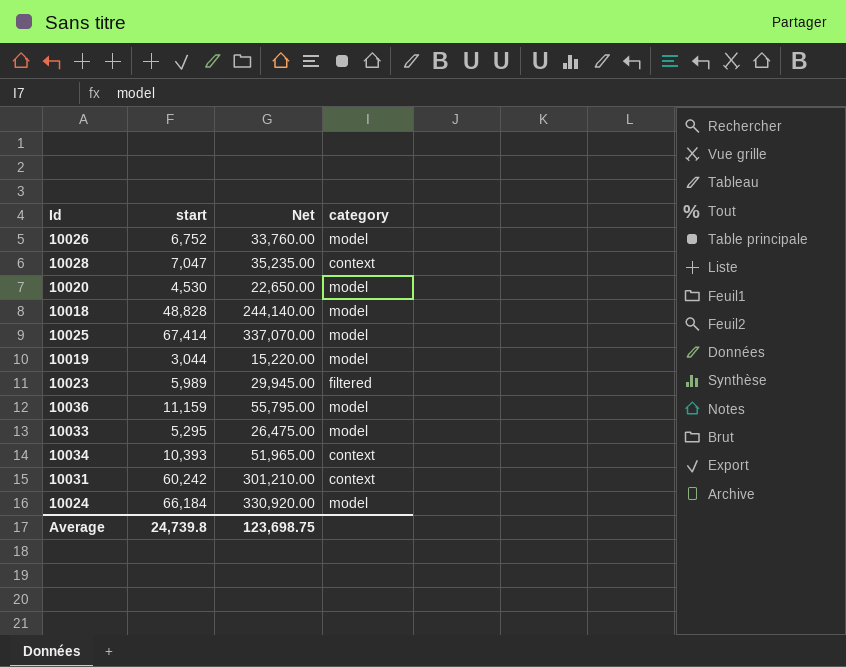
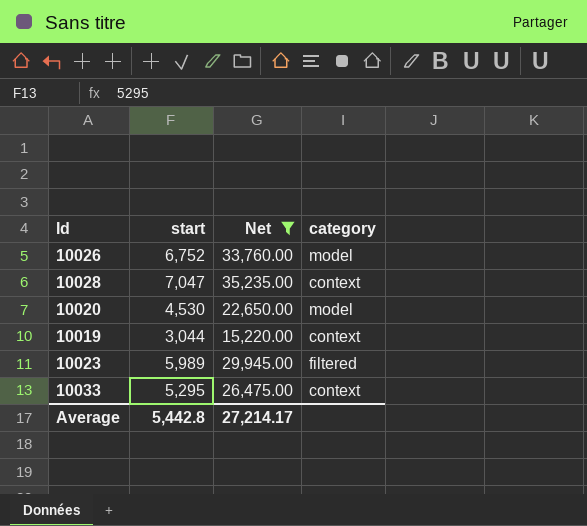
filter: none -> Net <= 35,235.00
10019 | category: model -> context
10033 | category: model -> context
Average | start: 24,739.8 -> 5,442.8
Average | Net: 123,698.75 -> 27,214.17

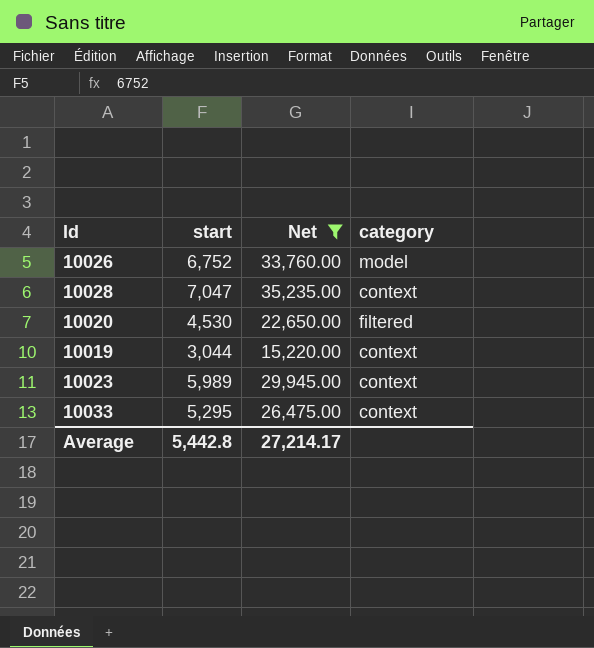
10020 | category: model -> filtered
10023 | category: filtered -> context

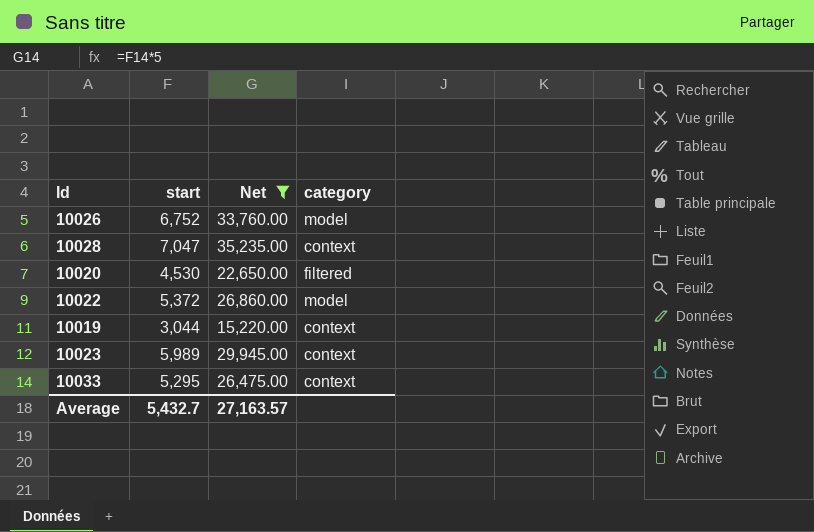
row 10022: none -> 5,372 | 26,860.00 | model
Average | start: 5,442.8 -> 5,432.7
Average | Net: 27,214.17 -> 27,163.57

